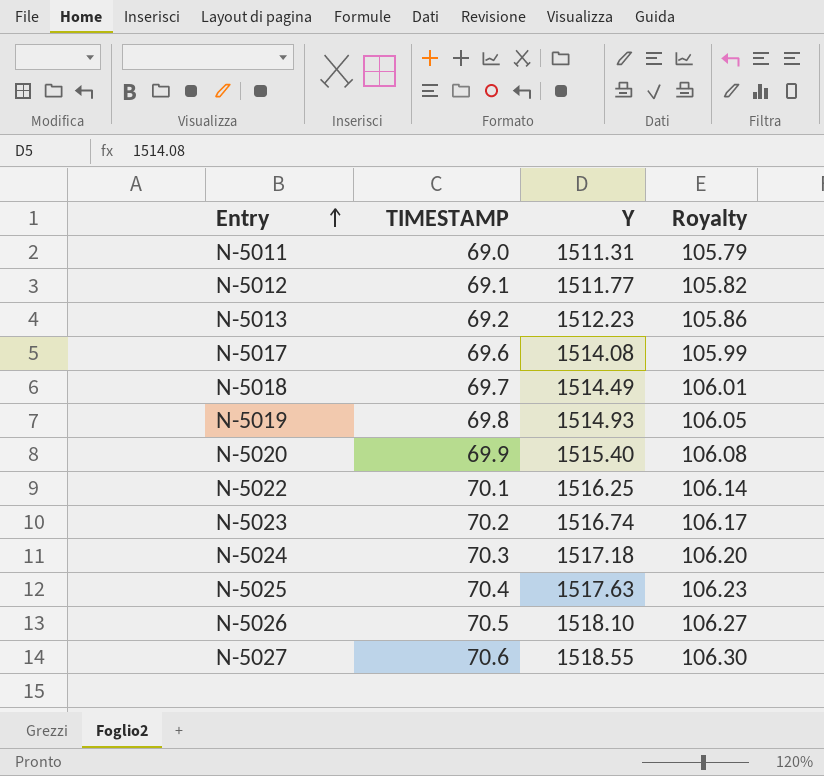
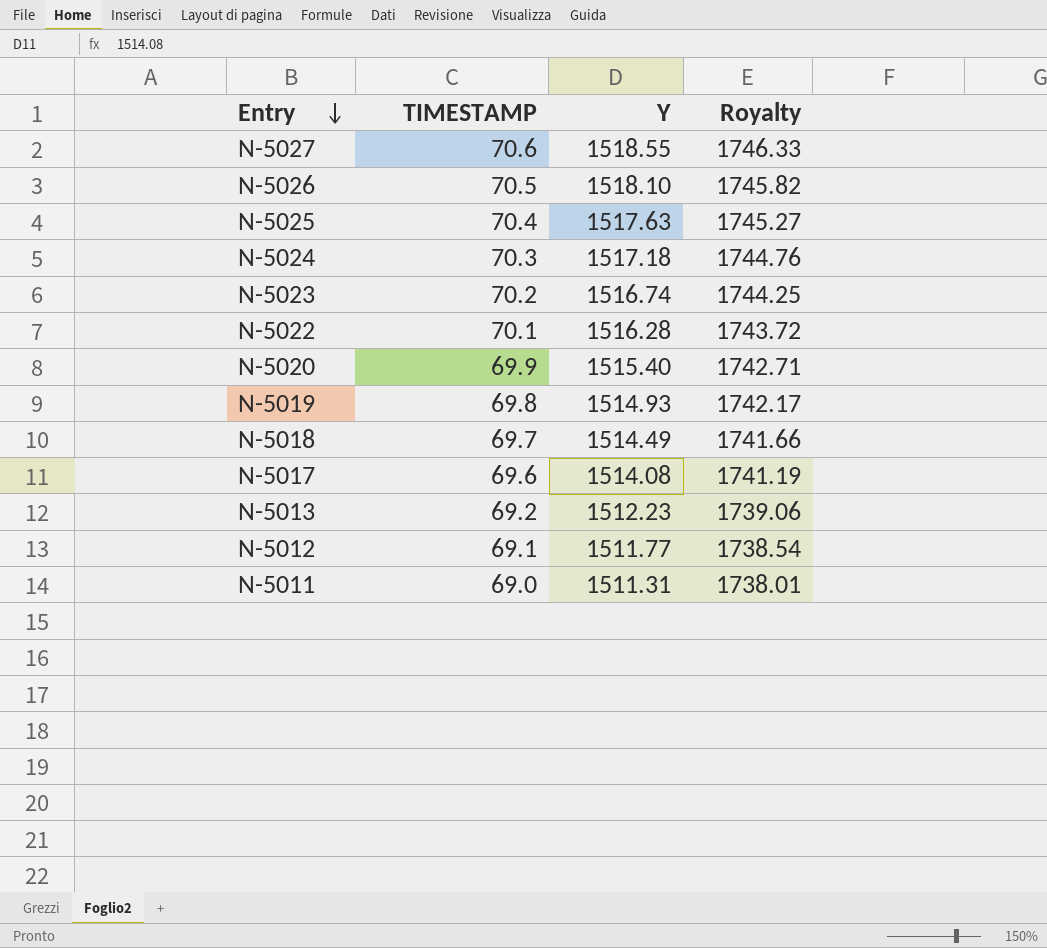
row order: Entry ascending -> Entry descending
column Royalty | formula: [Y] * 0.07 -> [Y] * 1.15
N-5022 | Y: 1516.25 -> 1516.28

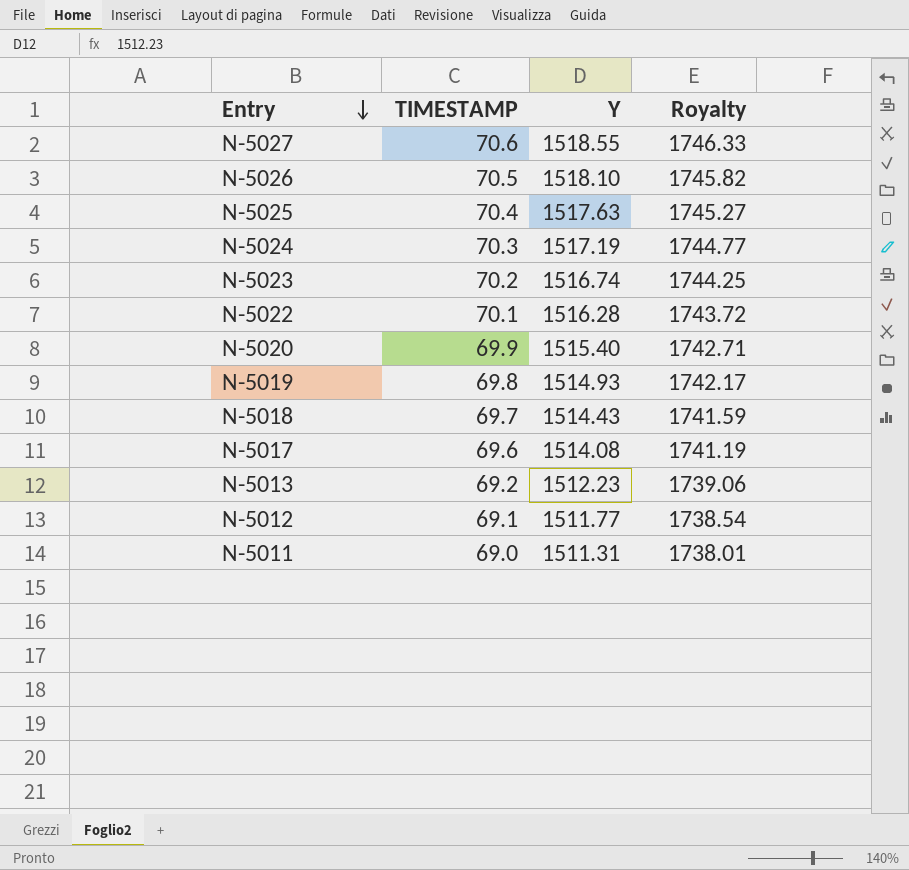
N-5024 | Y: 1517.18 -> 1517.19
N-5024 | Royalty: 1744.76 -> 1744.77
N-5018 | Y: 1514.49 -> 1514.43
N-5018 | Royalty: 1741.66 -> 1741.59

